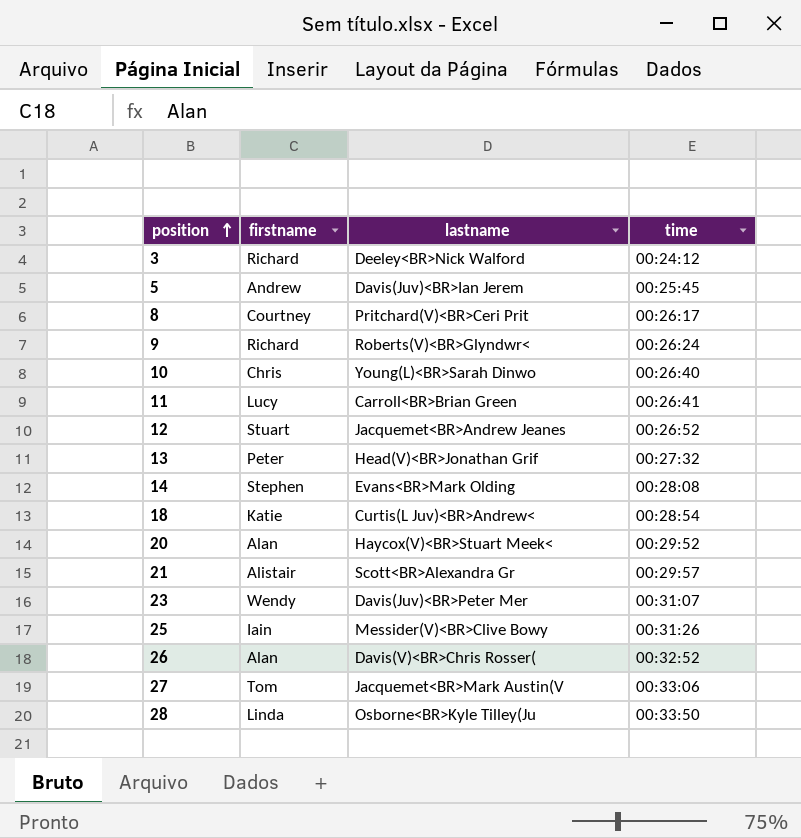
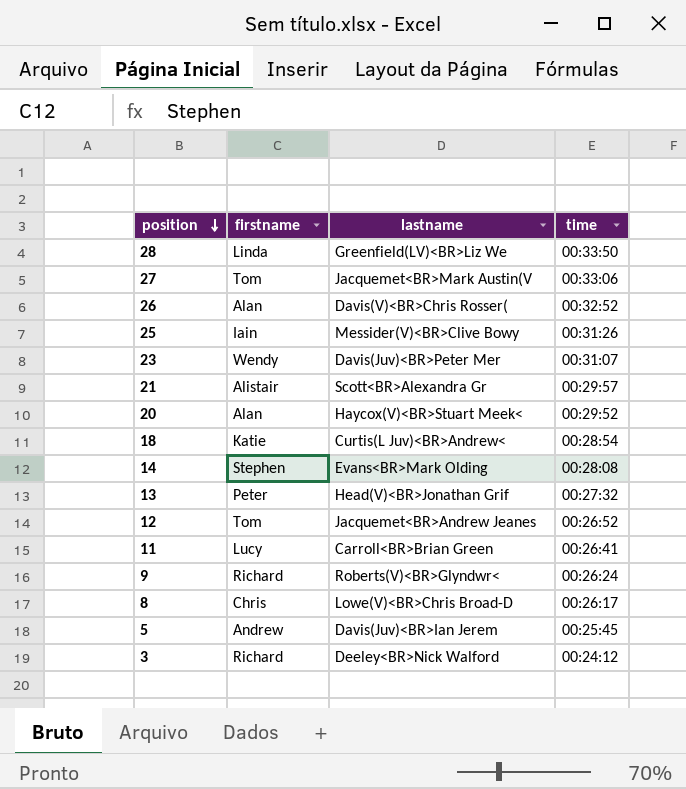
row order: position ascending -> position descending
row 10: Chris | Young(L)<BR>Sarah Dinwo | 00:26:40 -> none
28 | lastname: Osborne<BR>Kyle Tilley(Ju -> Greenfield(LV)<BR>Liz We
12 | firstname: Stuart -> Tom
8 | firstname: Courtney -> Chris
8 | lastname: Pritchard(V)<BR>Ceri Prit -> Lowe(V)<BR>Chris Broad-D

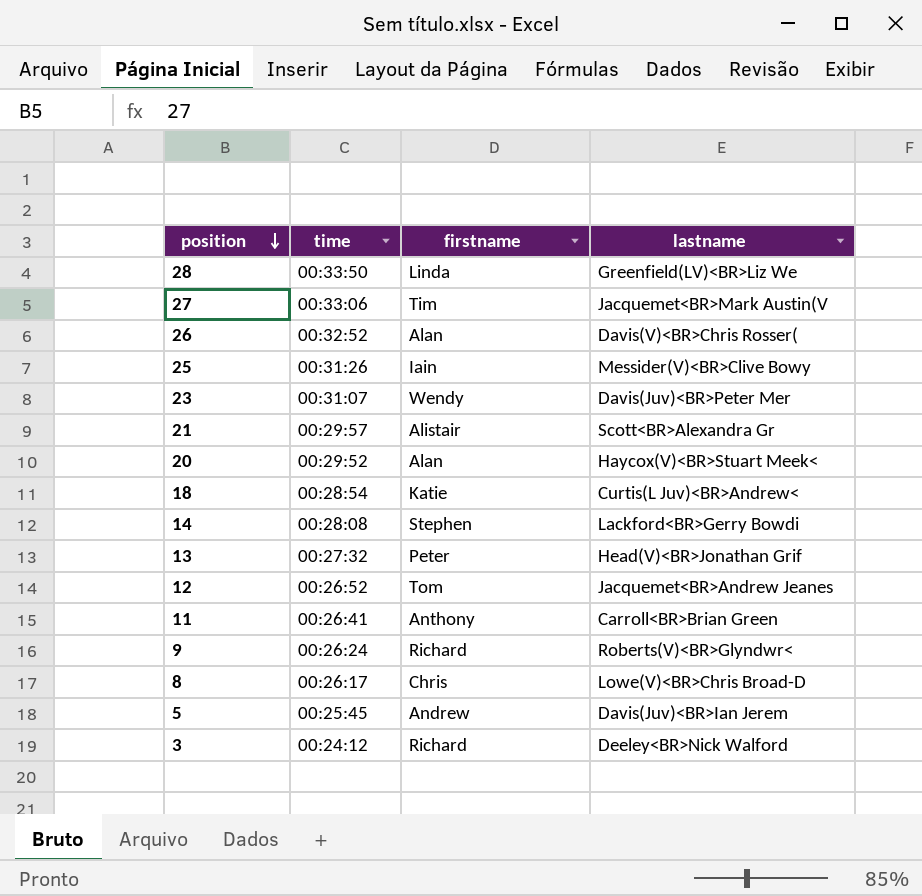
column time | position: 4 -> 2
27 | firstname: Tom -> Tim
14 | lastname: Evans<BR>Mark Olding -> Lackford<BR>Gerry Bowdi
11 | firstname: Lucy -> Anthony

